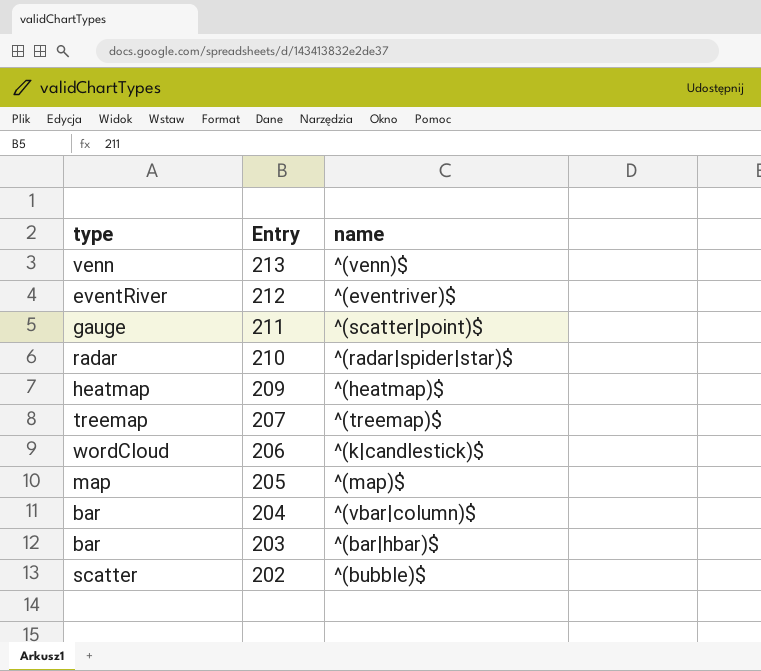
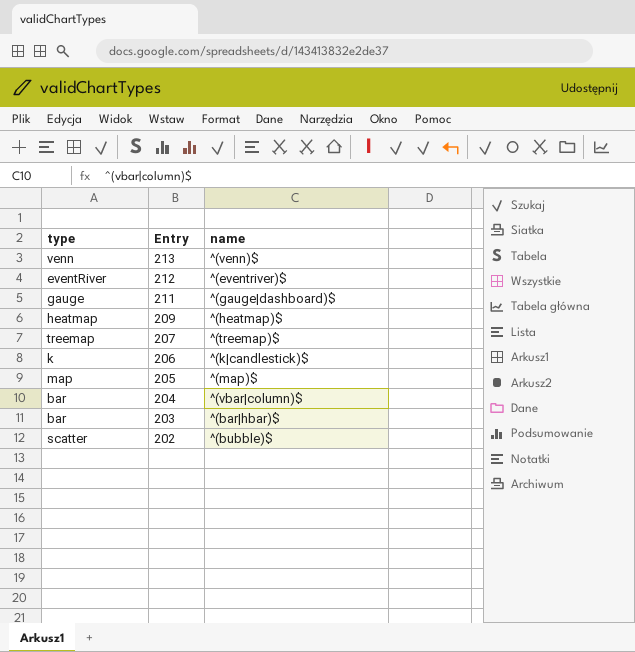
row 210: radar | ^(radar|spider|star)$ -> none
211 | name: ^(scatter|point)$ -> ^(gauge|dashboard)$
206 | type: wordCloud -> k

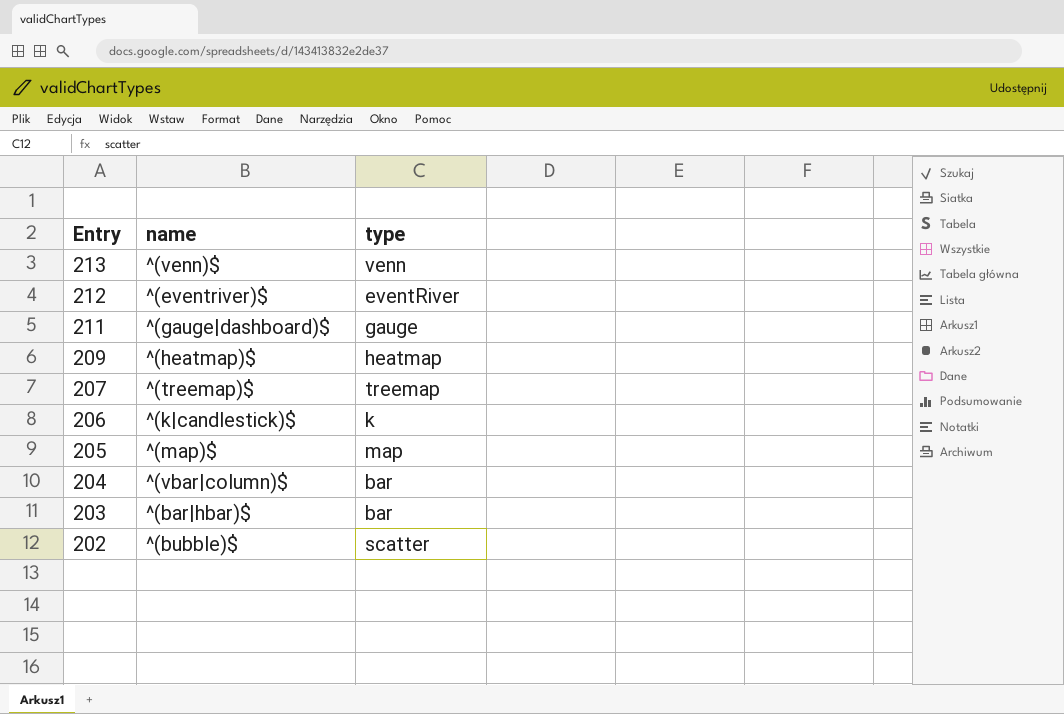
column type | position: 1 -> 3

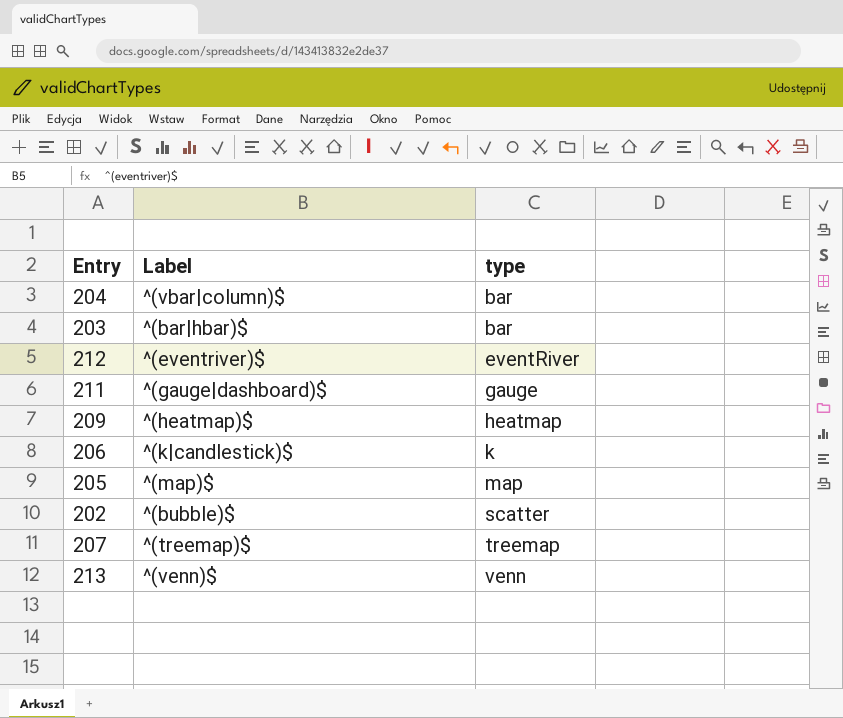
row order: Entry descending -> type ascending
column name: name -> Label

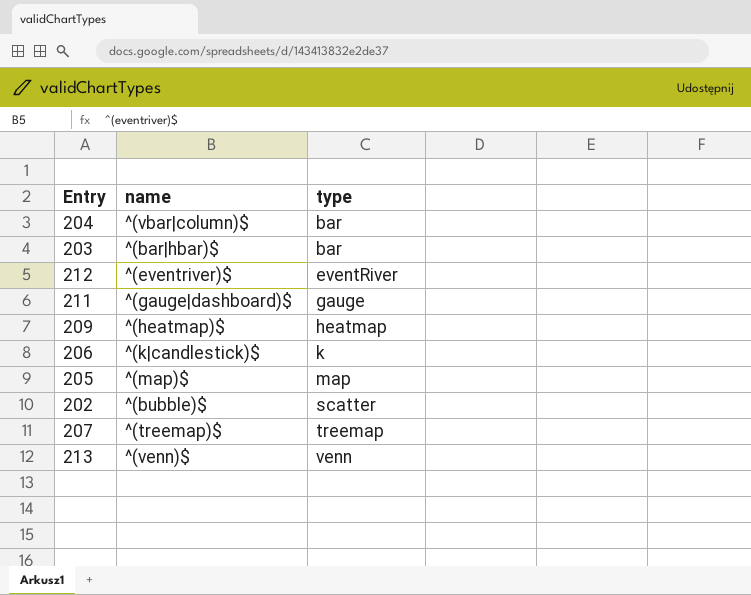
column name: Label -> name

